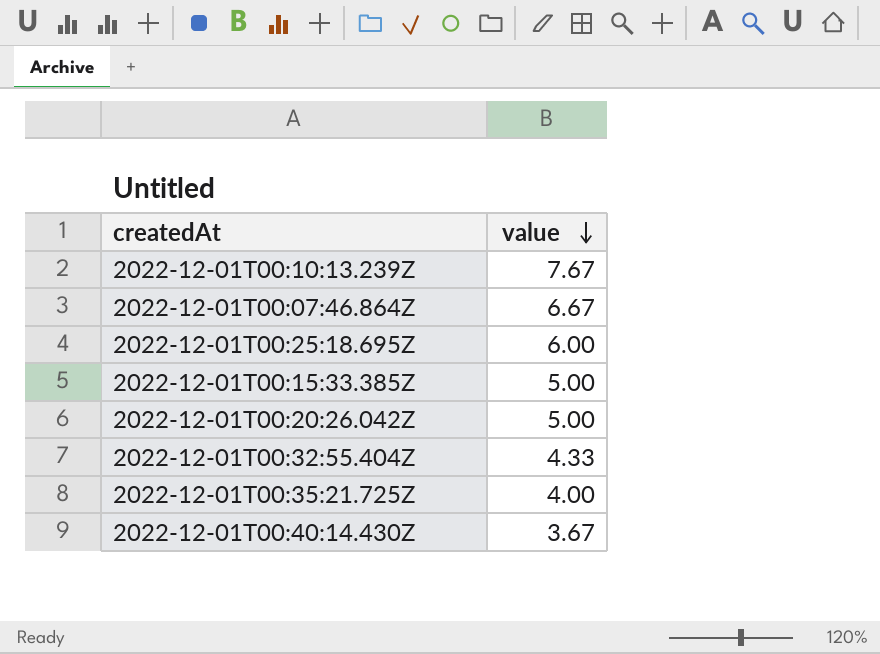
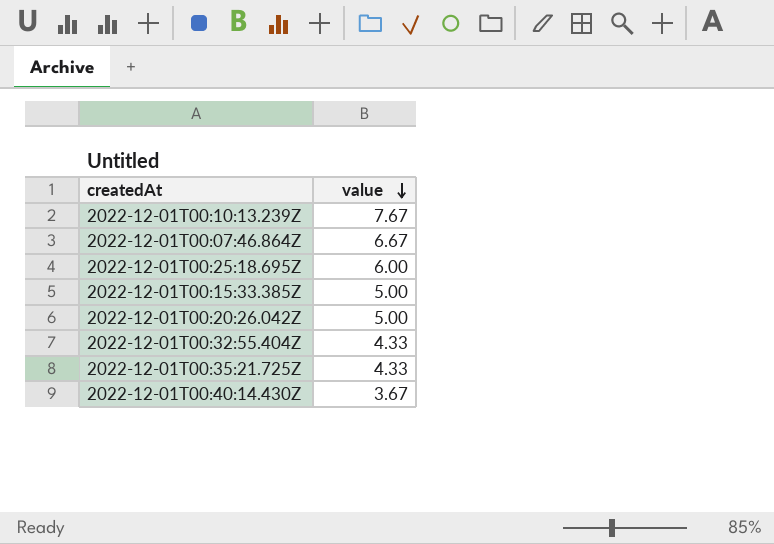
2022-12-01T00:35:21.725Z | value: 4.00 -> 4.33

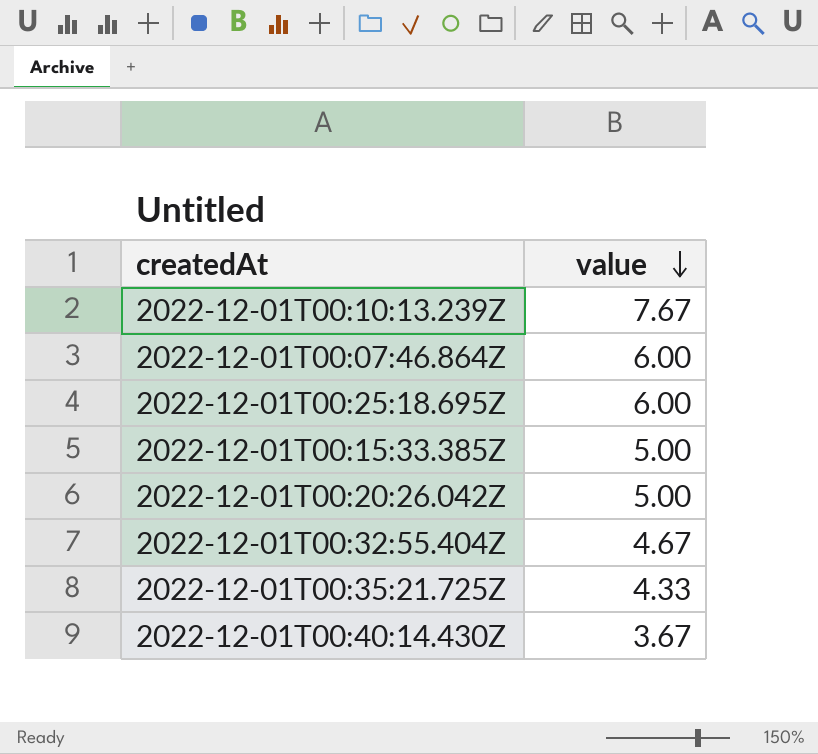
2022-12-01T00:07:46.864Z | value: 6.67 -> 6.00
2022-12-01T00:32:55.404Z | value: 4.33 -> 4.67

